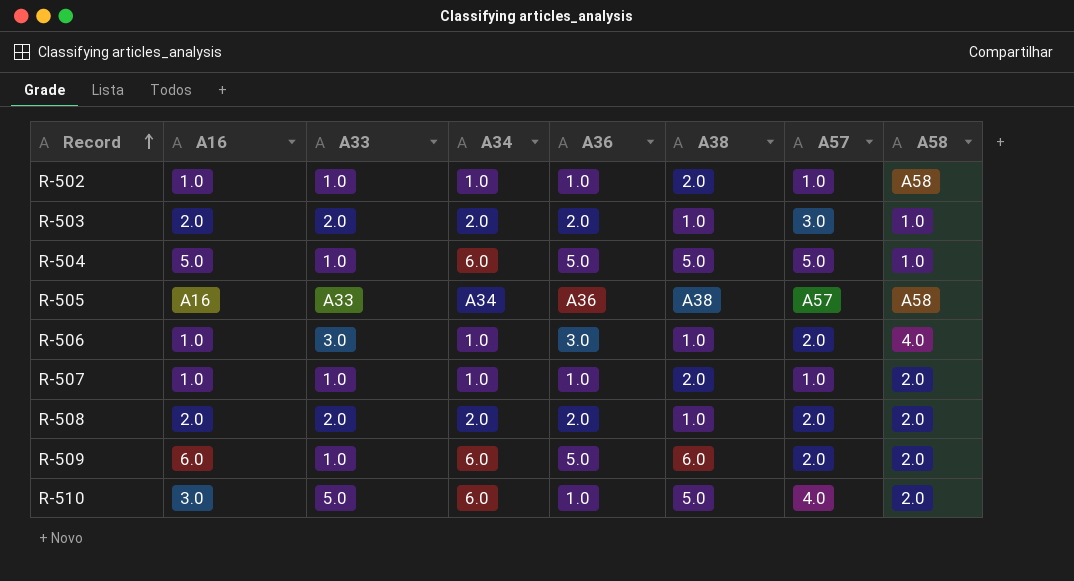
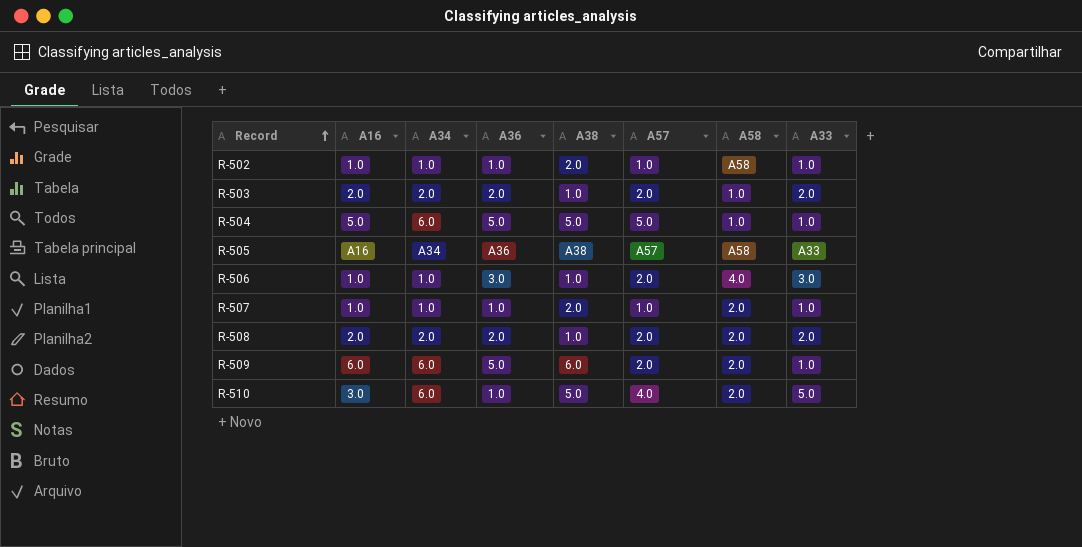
column A33 | position: 3 -> 8
R-503 | A57: 3.0 -> 2.0

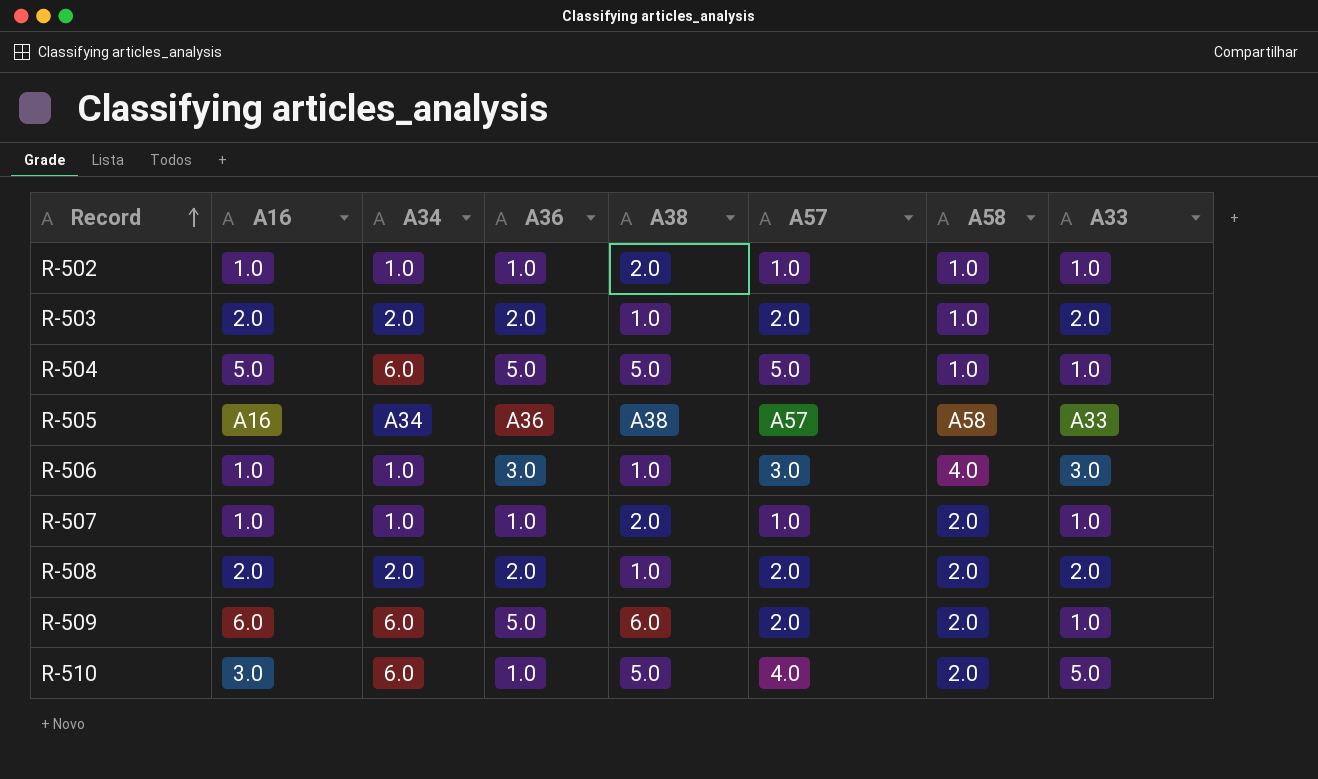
R-502 | A58: A58 -> 1.0
R-506 | A57: 2.0 -> 3.0

